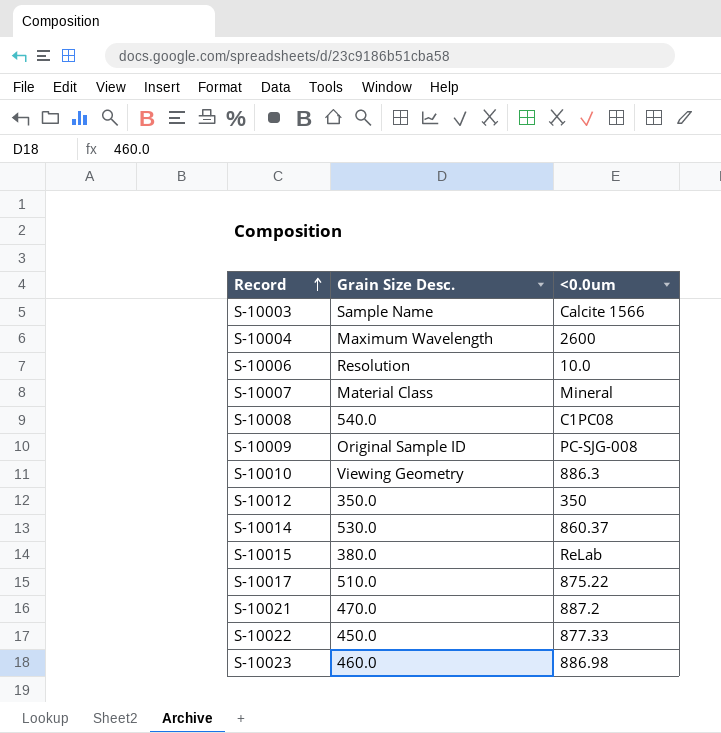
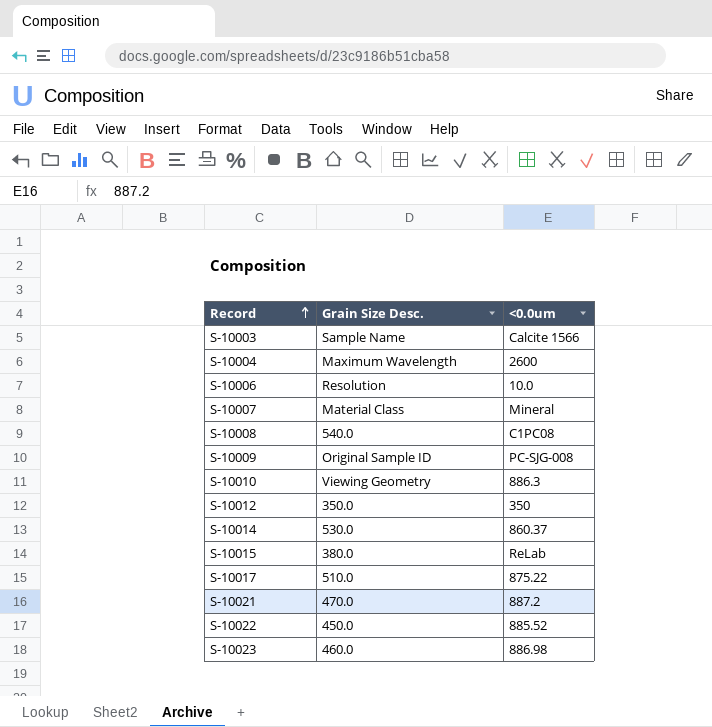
S-10022 | <0.0um: 877.33 -> 885.52

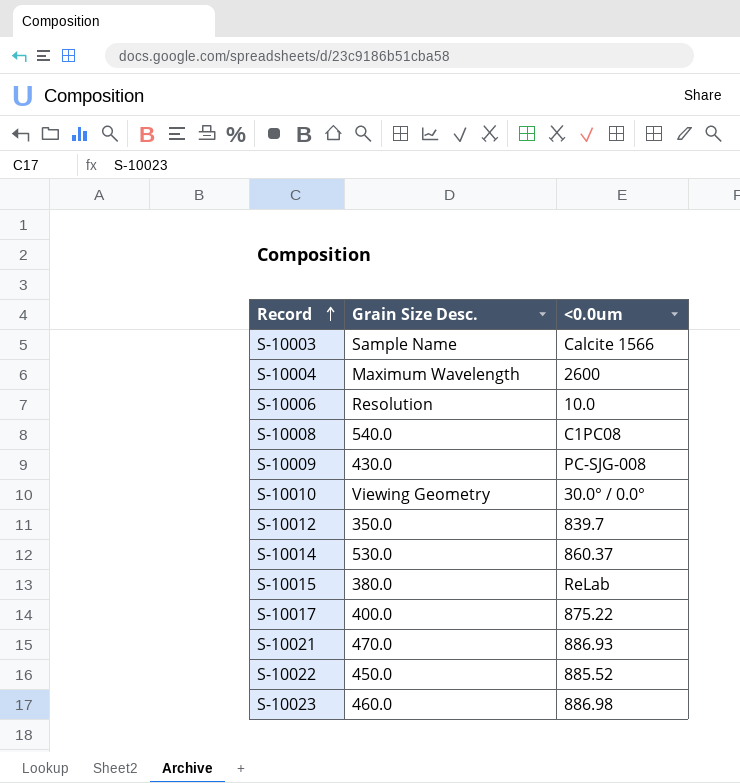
row S-10007: Material Class | Mineral -> none
S-10009 | Grain Size Desc.: Original Sample ID -> 430.0
S-10010 | <0.0um: 886.3 -> 30.0° / 0.0°
S-10012 | <0.0um: 350 -> 839.7
S-10017 | Grain Size Desc.: 510.0 -> 400.0
S-10021 | <0.0um: 887.2 -> 886.93

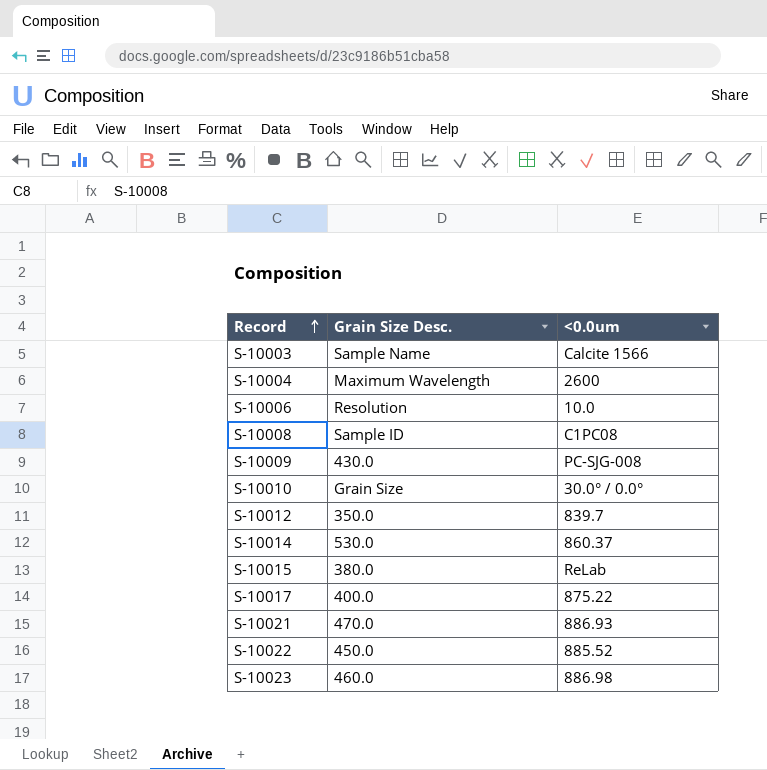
S-10008 | Grain Size Desc.: 540.0 -> Sample ID
S-10010 | Grain Size Desc.: Viewing Geometry -> Grain Size

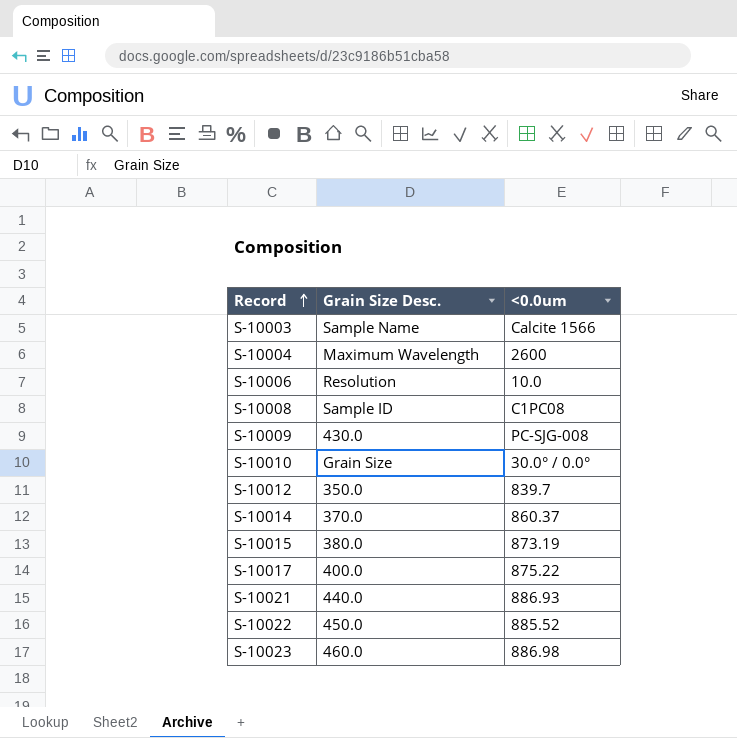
S-10014 | Grain Size Desc.: 530.0 -> 370.0
S-10015 | <0.0um: ReLab -> 873.19
S-10021 | Grain Size Desc.: 470.0 -> 440.0

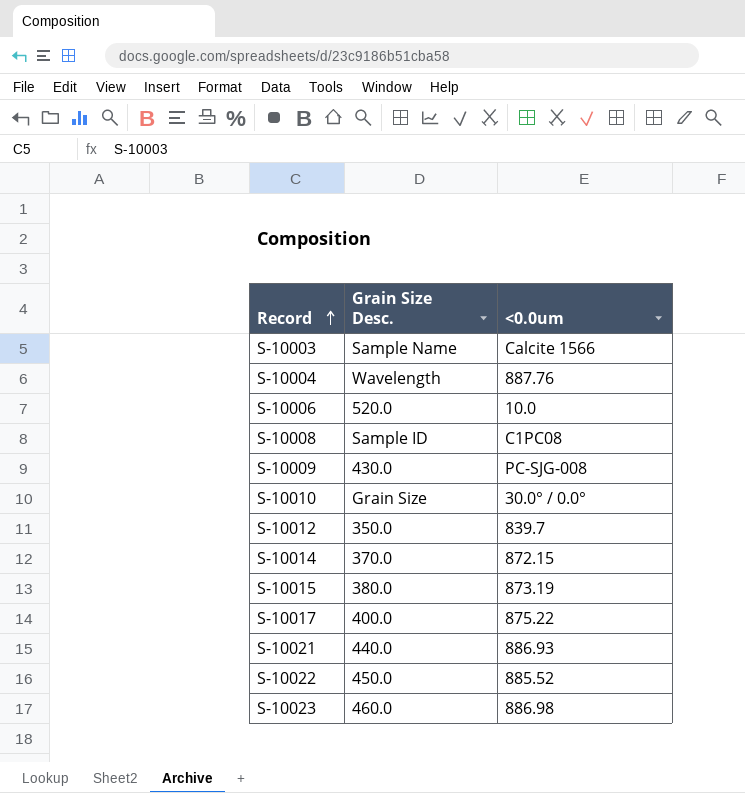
S-10004 | Grain Size Desc.: Maximum Wavelength -> Wavelength
S-10004 | <0.0um: 2600 -> 887.76
S-10006 | Grain Size Desc.: Resolution -> 520.0
S-10014 | <0.0um: 860.37 -> 872.15

